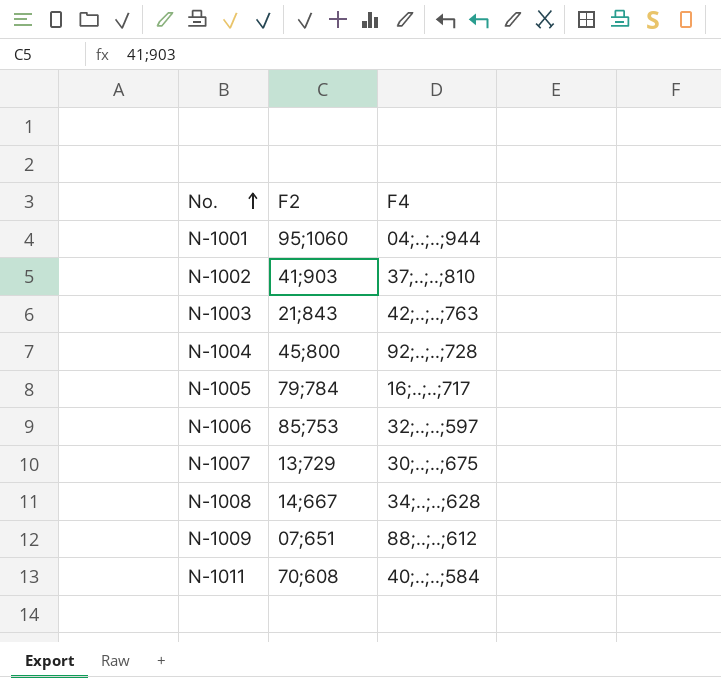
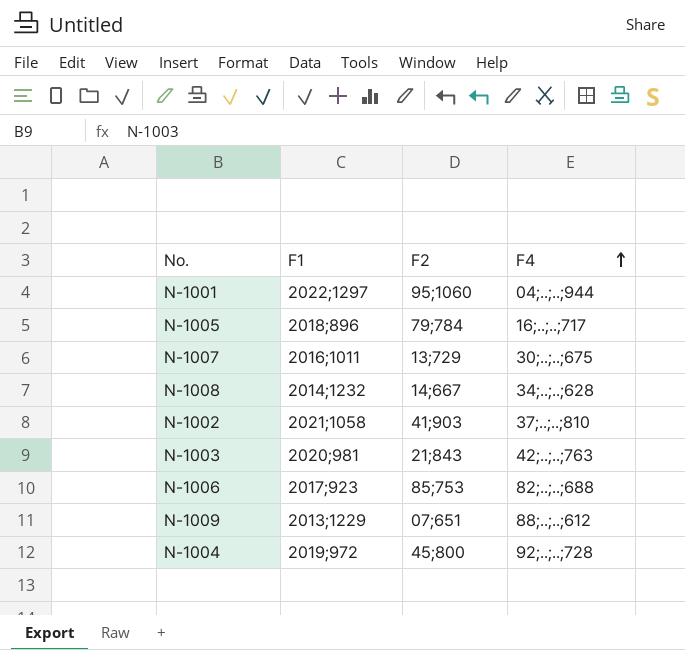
row order: No. ascending -> F4 ascending
column F1 | position: none -> 2
row N-1011: 70;608 | 40;..;..;584 -> none
N-1006 | F4: 32;..;..;597 -> 82;..;..;688

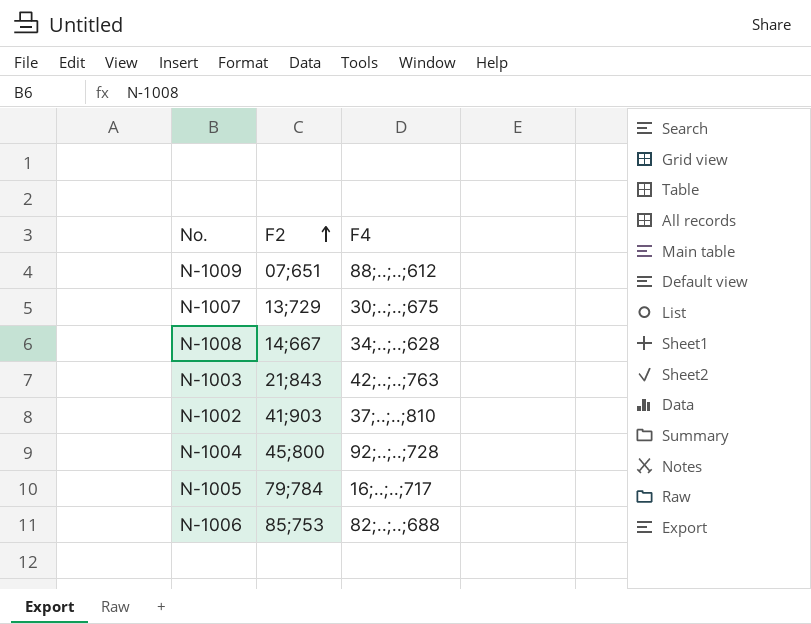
row order: F4 ascending -> F2 ascending
column F1 | position: 2 -> none
row N-1001: 2022;1297 | 95;1060 | 04;..;..;944 -> none

